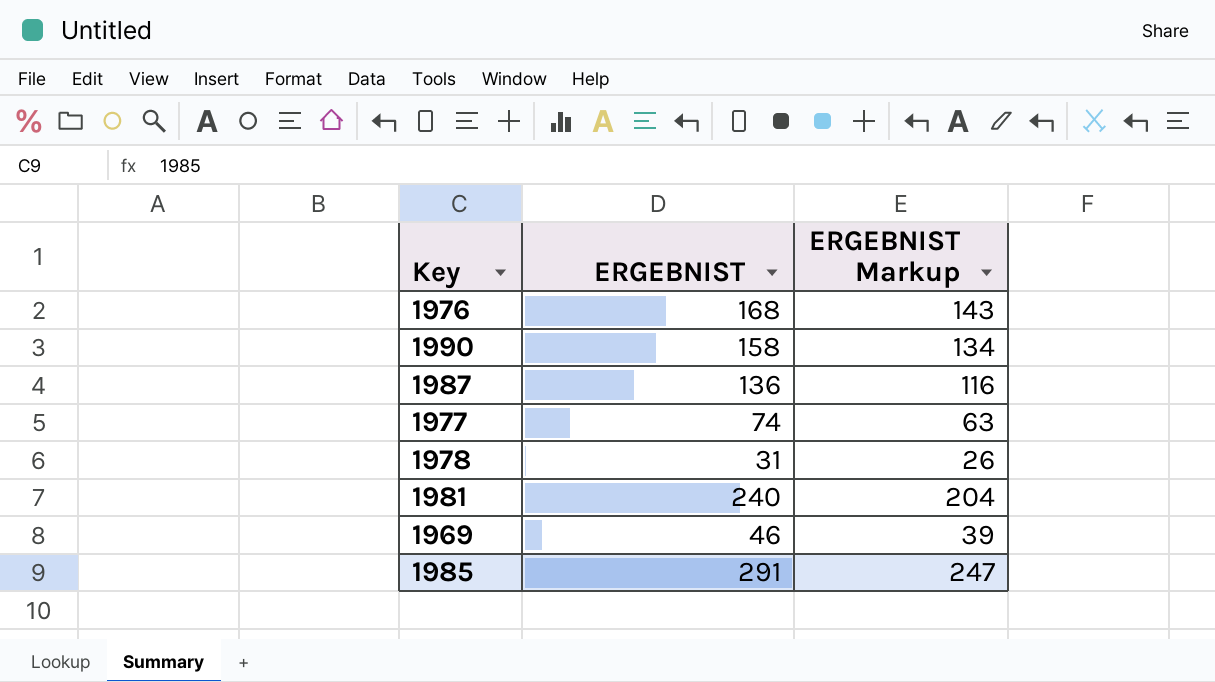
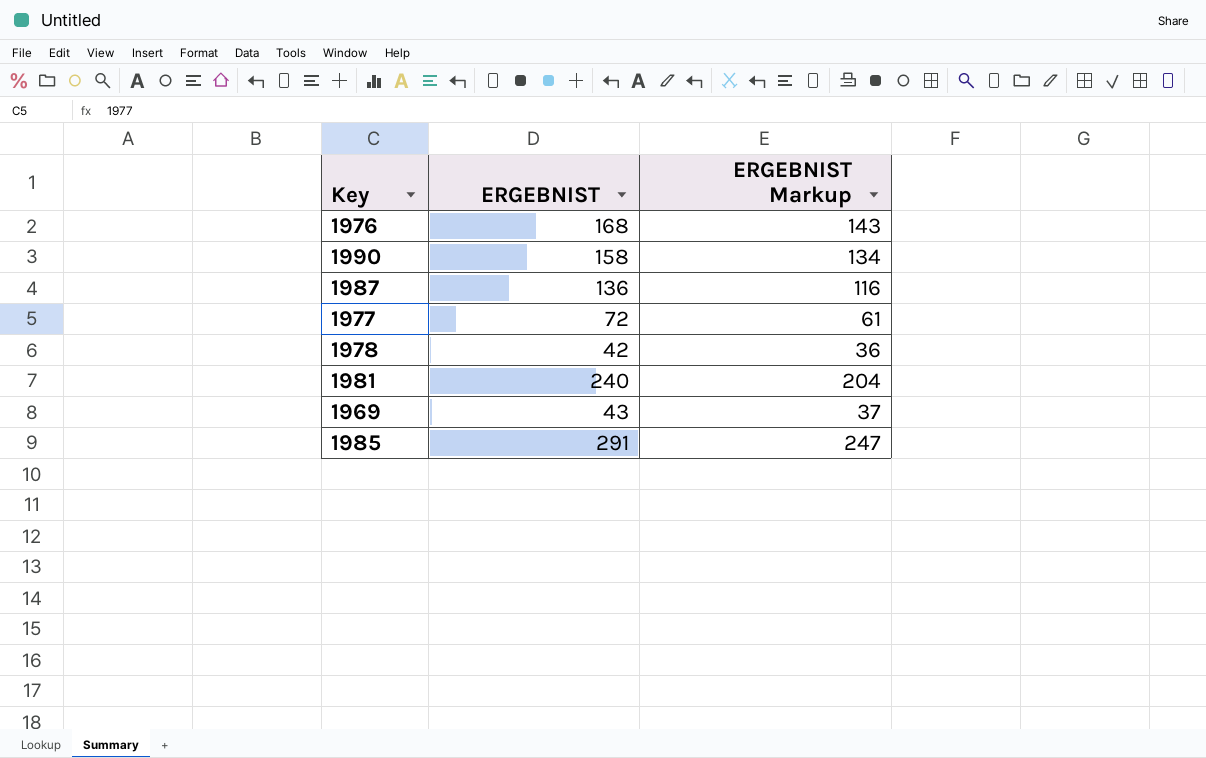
1977 | ERGEBNIST: 74 -> 72
1977 | ERGEBNIST Markup: 63 -> 61
1978 | ERGEBNIST: 31 -> 42
1978 | ERGEBNIST Markup: 26 -> 36
1969 | ERGEBNIST: 46 -> 43
1969 | ERGEBNIST Markup: 39 -> 37

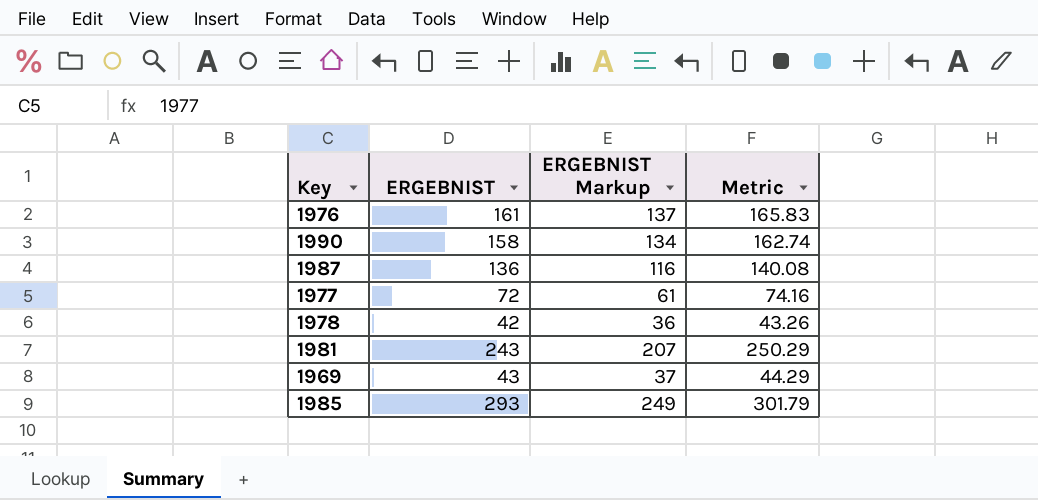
column Metric | formula: none -> [ERGEBNIST] * 1.03
1976 | ERGEBNIST: 168 -> 161
1976 | ERGEBNIST Markup: 143 -> 137
1981 | ERGEBNIST: 240 -> 243
1981 | ERGEBNIST Markup: 204 -> 207
1985 | ERGEBNIST: 291 -> 293
1985 | ERGEBNIST Markup: 247 -> 249

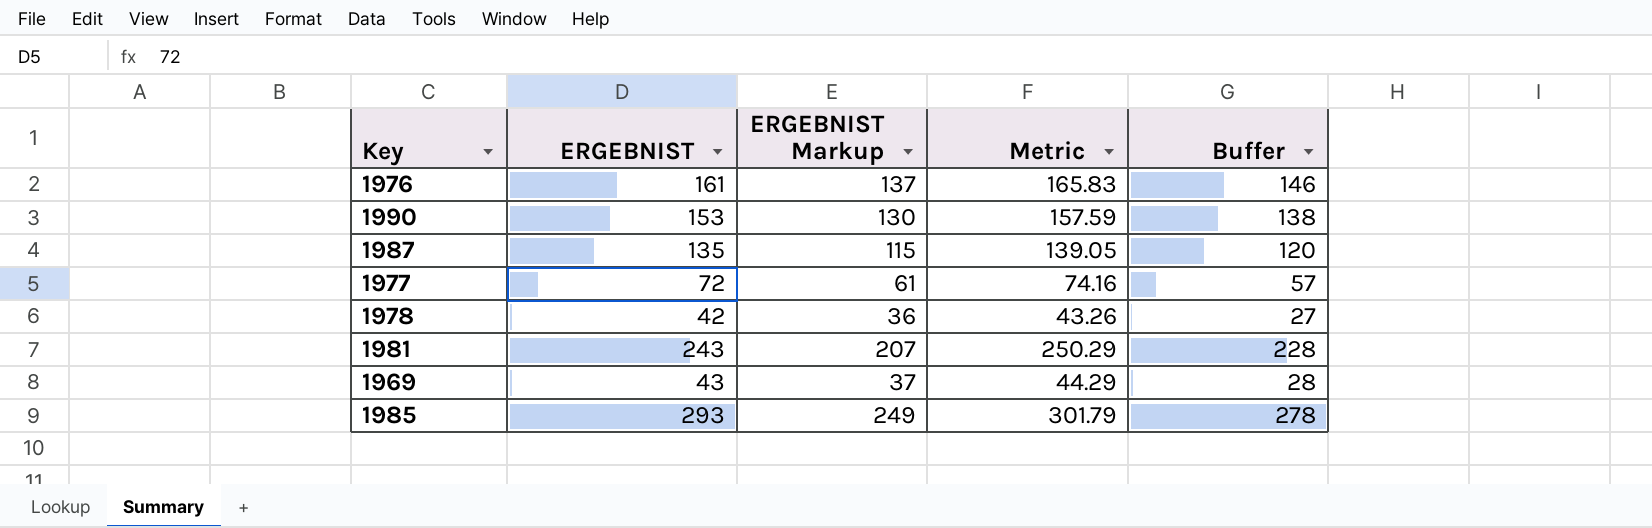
column Buffer | formula: none -> [ERGEBNIST] - 15
1990 | ERGEBNIST: 158 -> 153
1990 | ERGEBNIST Markup: 134 -> 130
1990 | Metric: 162.74 -> 157.59
1987 | ERGEBNIST: 136 -> 135
1987 | ERGEBNIST Markup: 116 -> 115
1987 | Metric: 140.08 -> 139.05

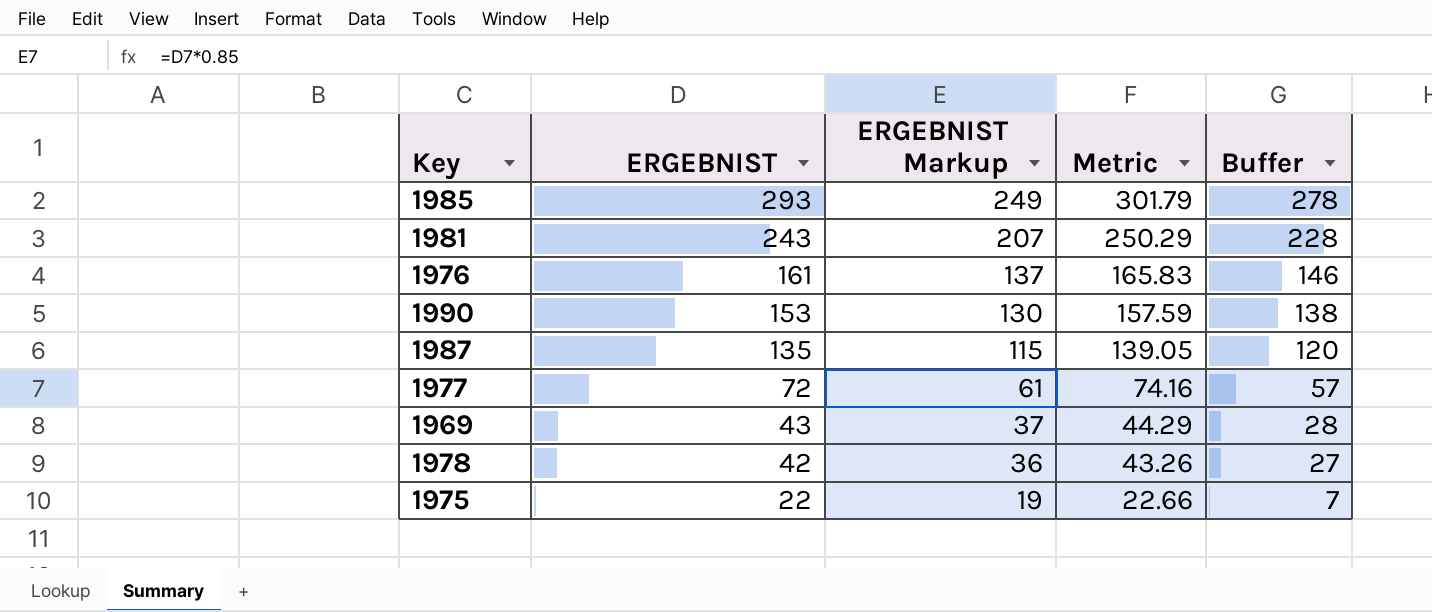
row order: none -> ERGEBNIST descending
row 1975: none -> 22 | 19 | 22.66 | 7

